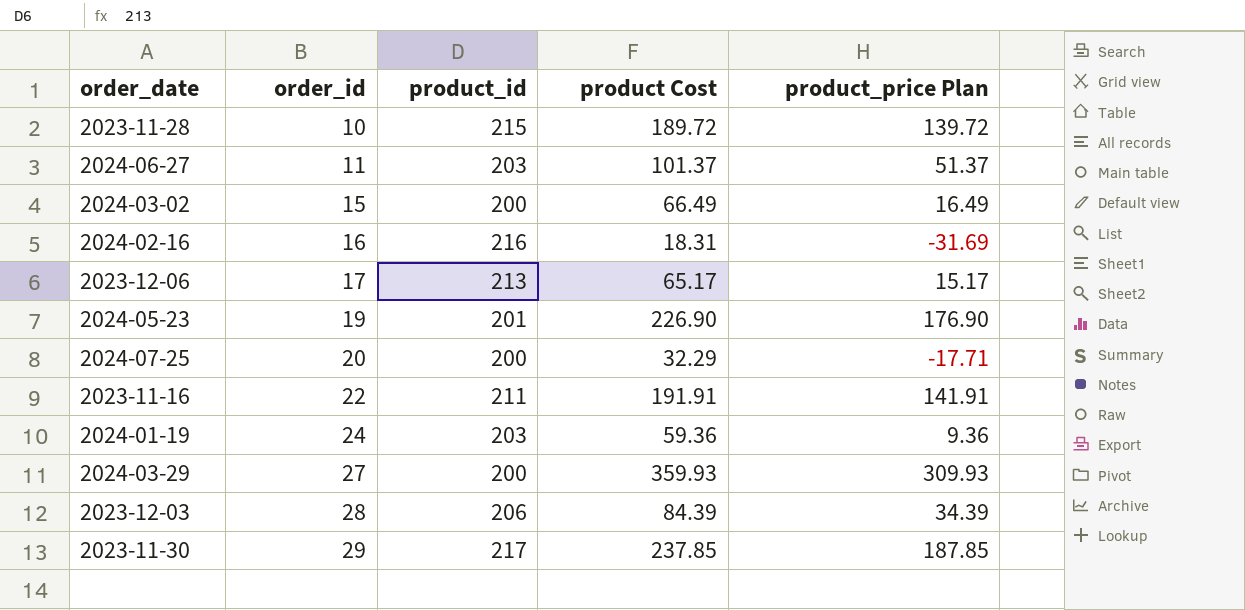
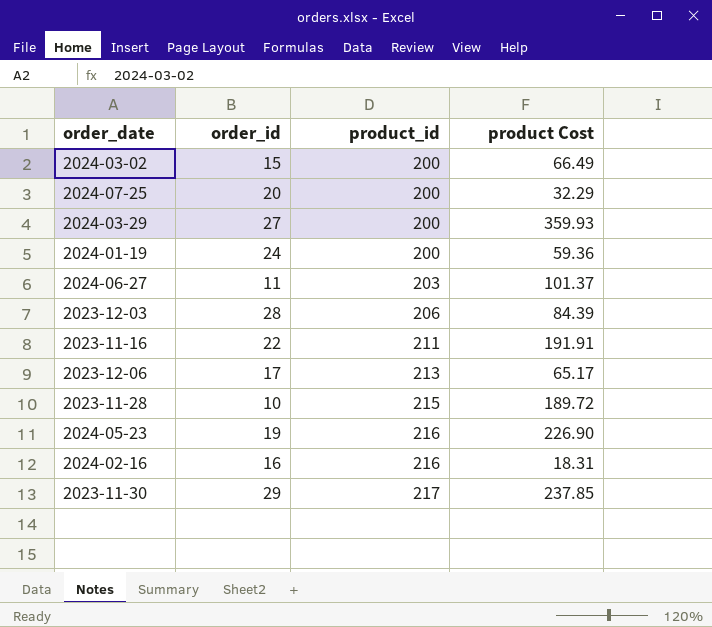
row order: order_id ascending -> product_id ascending
column product_price Plan | formula: [product Cost] - 50 -> none
2024-01-19 | product_id: 203 -> 200
2024-05-23 | product_id: 201 -> 216

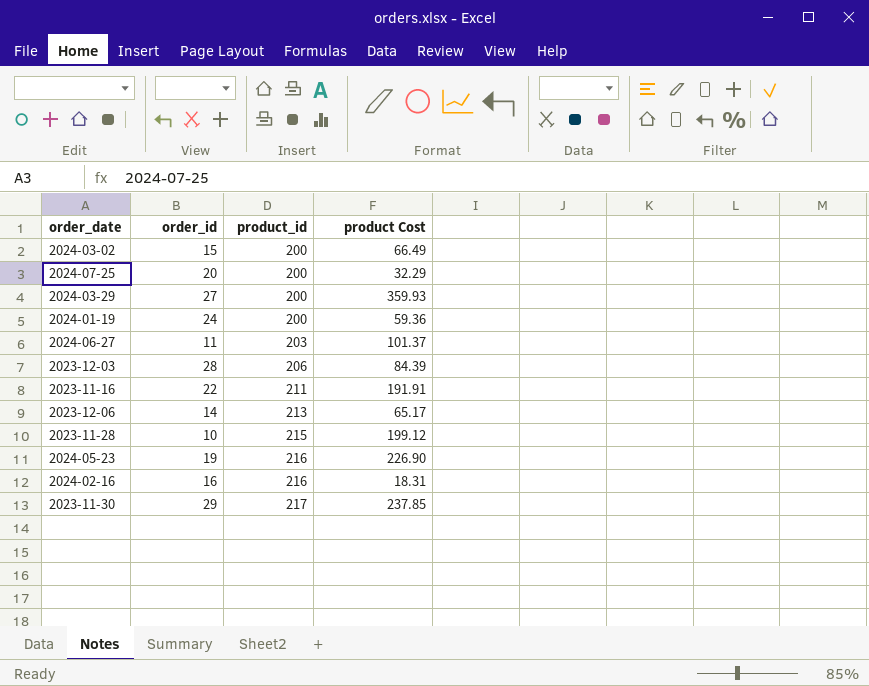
2023-12-06 | order_id: 17 -> 14
2023-11-28 | product Cost: 189.72 -> 199.12

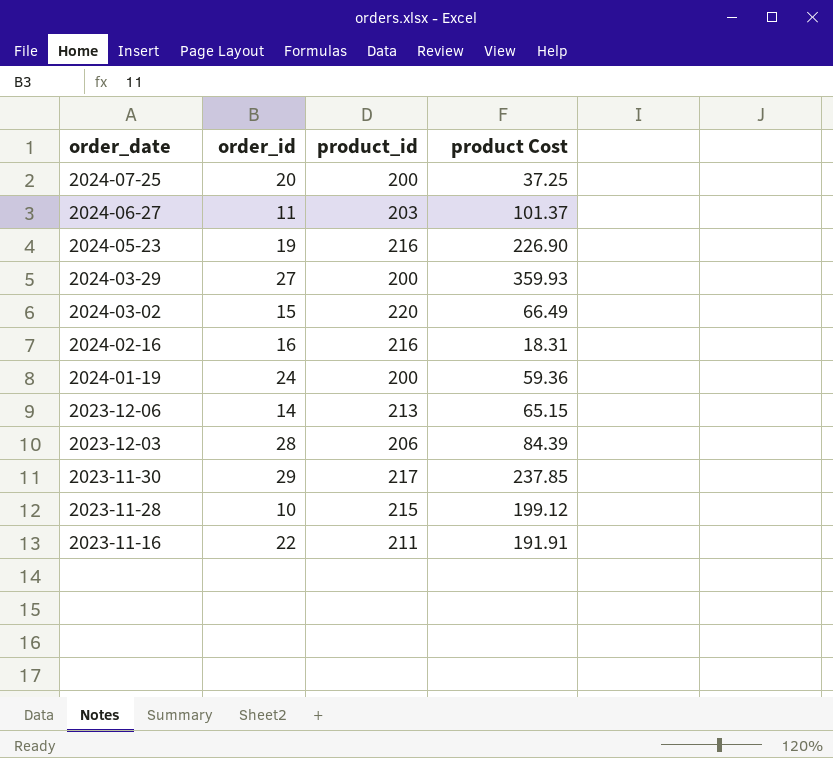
row order: product_id ascending -> order_date descending
2024-07-25 | product Cost: 32.29 -> 37.25
2024-03-02 | product_id: 200 -> 220
2023-12-06 | product Cost: 65.17 -> 65.15

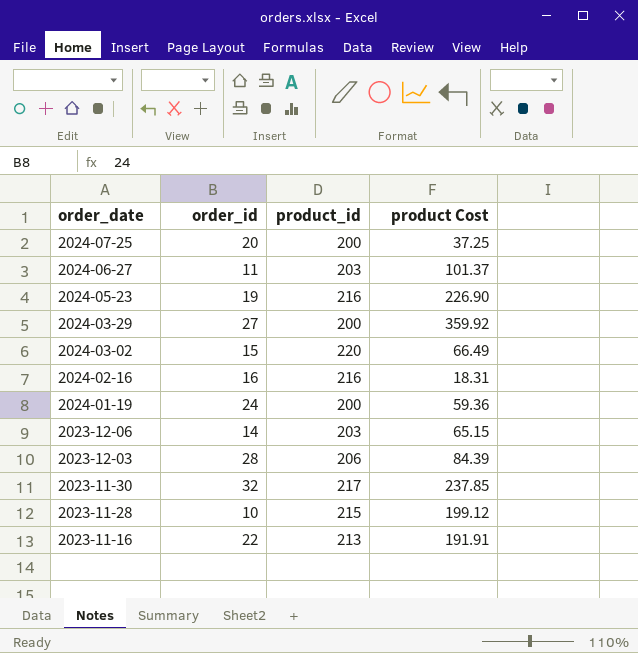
2024-03-29 | product Cost: 359.93 -> 359.92
2023-12-06 | product_id: 213 -> 203
2023-11-30 | order_id: 29 -> 32
2023-11-16 | product_id: 211 -> 213

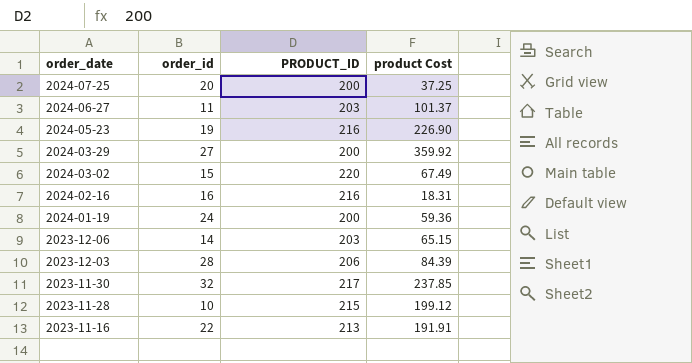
column name: product_id -> PRODUCT_ID
2024-03-02 | product Cost: 66.49 -> 67.49

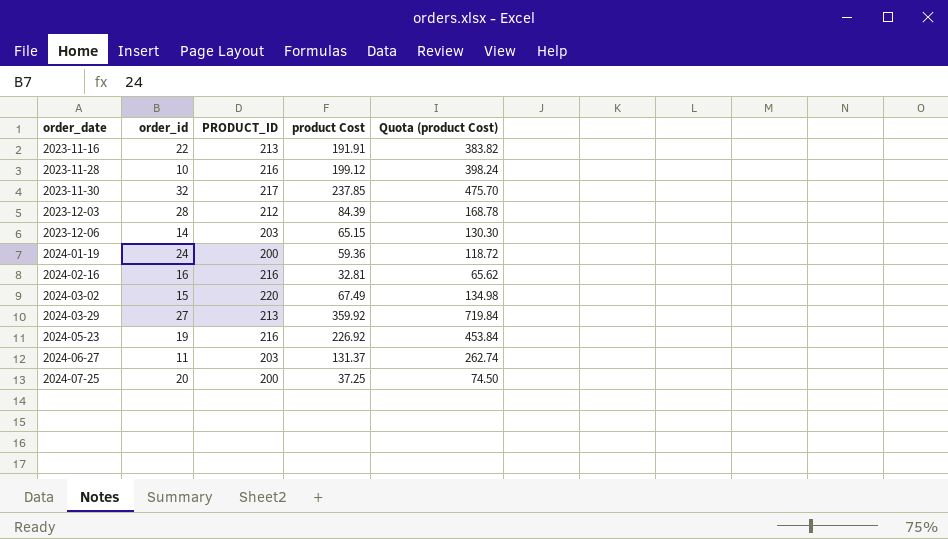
row order: order_date descending -> order_date ascending
column Quota (product Cost) | formula: none -> [product Cost] * 2
2023-11-28 | PRODUCT_ID: 215 -> 216
2023-12-03 | PRODUCT_ID: 206 -> 212
2024-02-16 | product Cost: 18.31 -> 32.81
2024-03-29 | PRODUCT_ID: 200 -> 213
2024-05-23 | product Cost: 226.90 -> 226.92
2024-06-27 | product Cost: 101.37 -> 131.37

